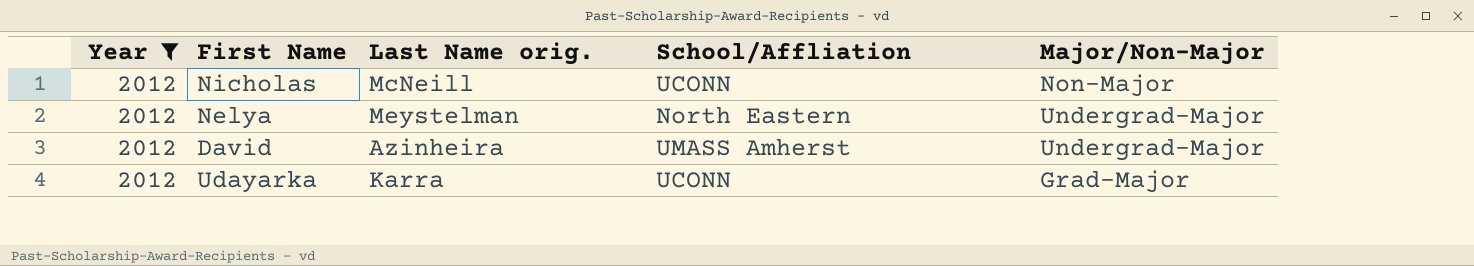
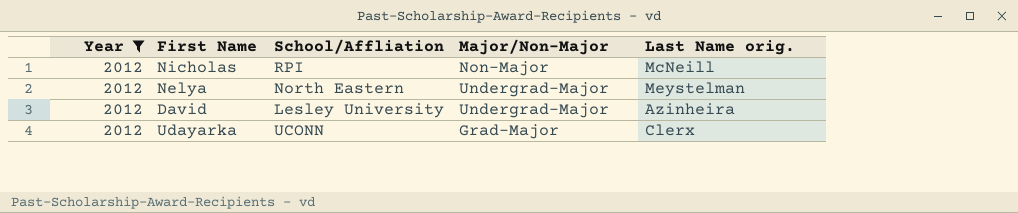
column Last Name orig. | position: 3 -> 5
Nicholas | School/Affliation: UCONN -> RPI
David | School/Affliation: UMASS Amherst -> Lesley University
Udayarka | Last Name orig.: Karra -> Clerx

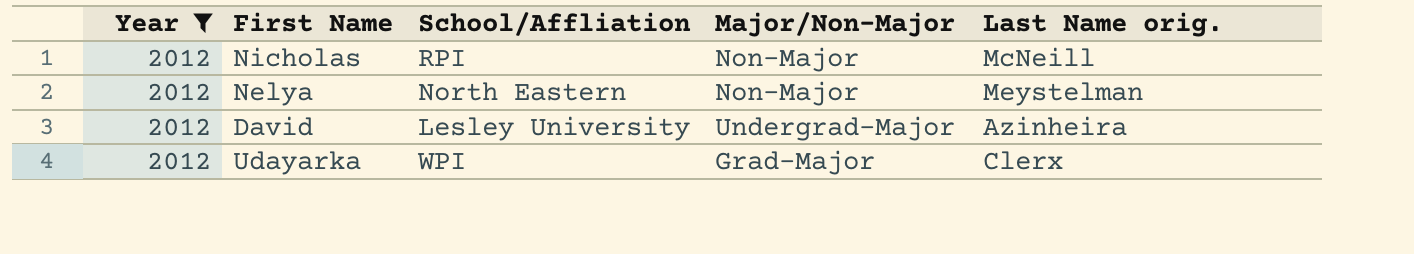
Nelya | Major/Non-Major: Undergrad-Major -> Non-Major
Udayarka | School/Affliation: UCONN -> WPI

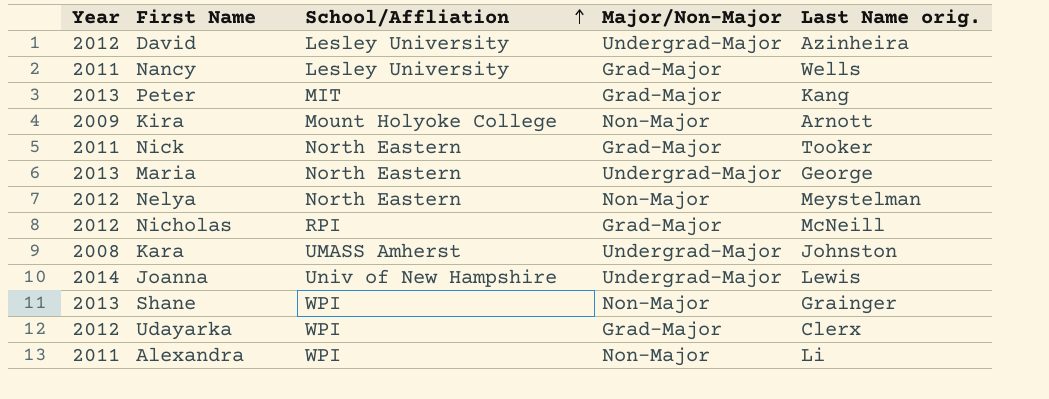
filter: Year = 2012 -> none
row order: none -> School/Affliation ascending
Nicholas | Major/Non-Major: Non-Major -> Grad-Major

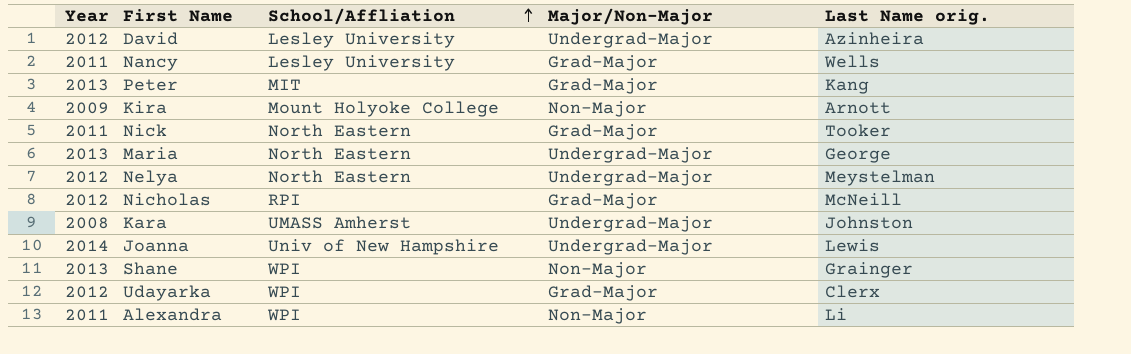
Nelya | Major/Non-Major: Non-Major -> Undergrad-Major

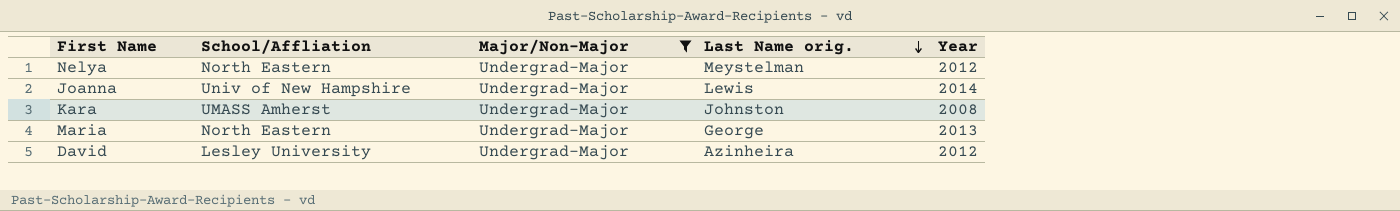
filter: none -> Major/Non-Major = Undergrad-Major
row order: School/Affliation ascending -> Last Name orig. descending
column Year | position: 1 -> 5

